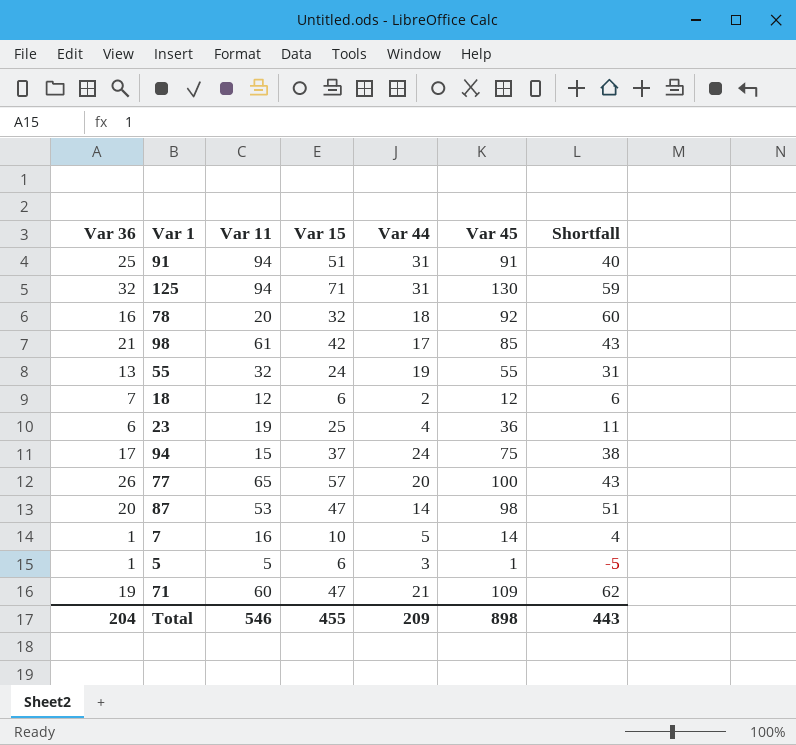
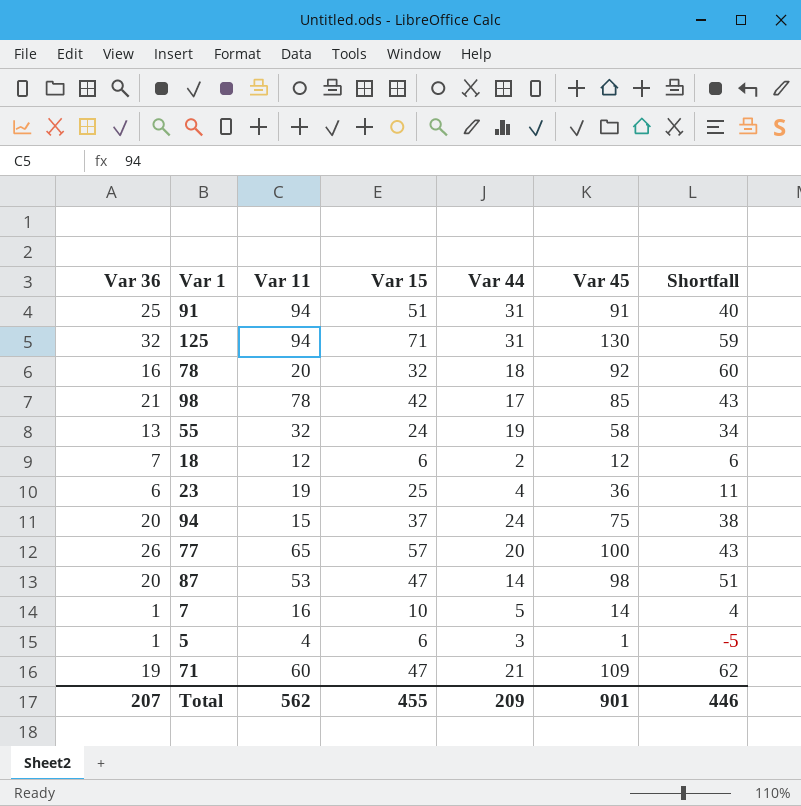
98 | Var 11: 61 -> 78
55 | Var 45: 55 -> 58
55 | Shortfall: 31 -> 34
94 | Var 36: 17 -> 20
5 | Var 11: 5 -> 4
Total | Var 36: 204 -> 207
Total | Var 11: 546 -> 562
Total | Var 45: 898 -> 901
Total | Shortfall: 443 -> 446

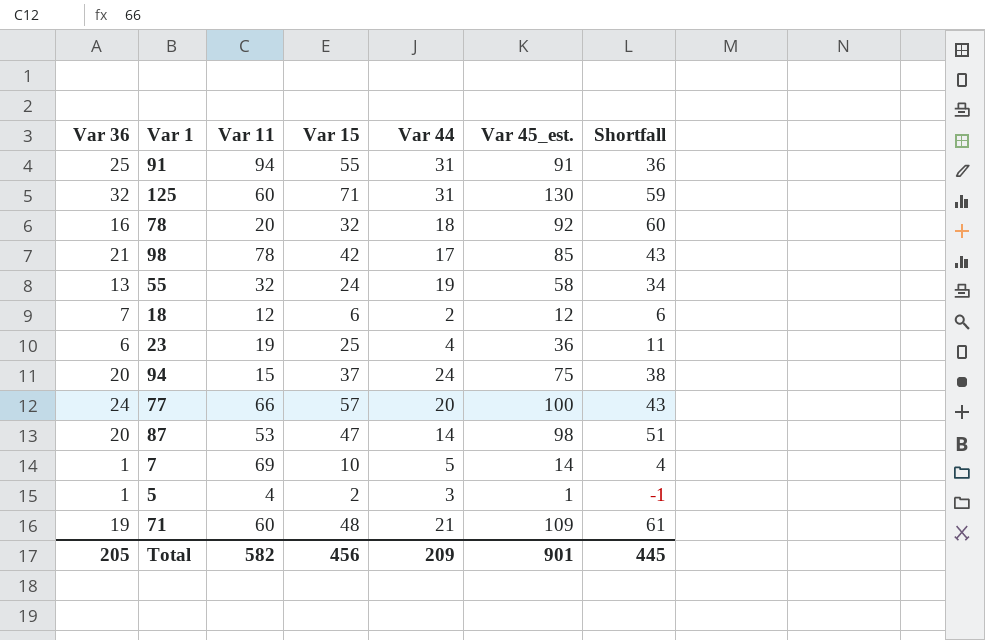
column name: Var 45 -> Var 45_est.
91 | Var 15: 51 -> 55
91 | Shortfall: 40 -> 36
125 | Var 11: 94 -> 60
77 | Var 36: 26 -> 24
77 | Var 11: 65 -> 66
7 | Var 11: 16 -> 69
5 | Var 15: 6 -> 2
5 | Shortfall: -5 -> -1
71 | Var 15: 47 -> 48
71 | Shortfall: 62 -> 61
Total | Var 36: 207 -> 205
Total | Var 11: 562 -> 582
Total | Var 15: 455 -> 456
Total | Shortfall: 446 -> 445

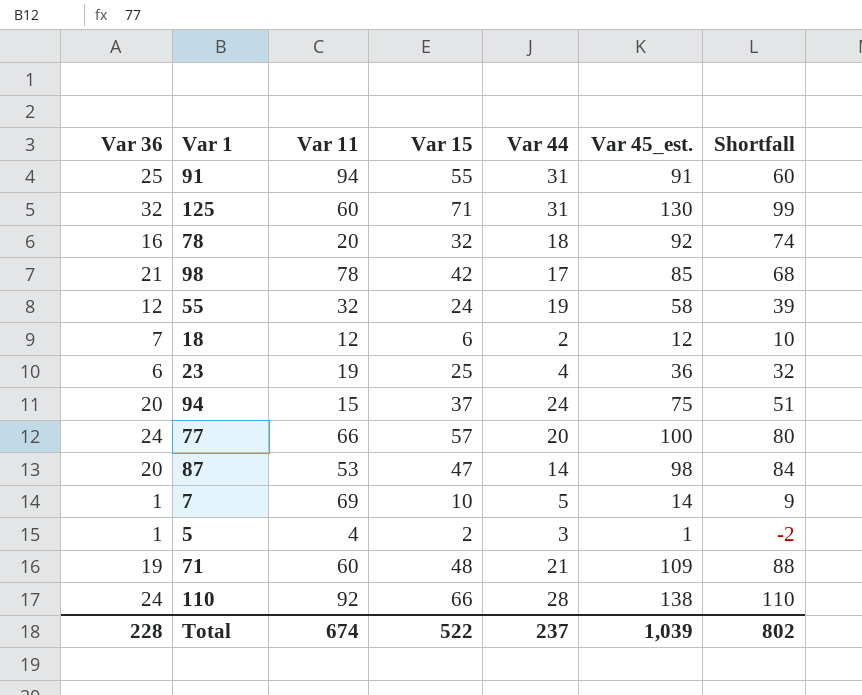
column Shortfall | formula: [Var 45_est.] - [Var 15] -> [Var 45_est.] - [Var 44]
55 | Var 36: 13 -> 12
row 110: none -> 24 | 92 | 66 | 28 | 138 | 110
Total | Var 36: 205 -> 228
Total | Var 11: 582 -> 674
Total | Var 15: 456 -> 522
Total | Var 44: 209 -> 237
Total | Var 45_est.: 901 -> 1,039
Total | Shortfall: 445 -> 802

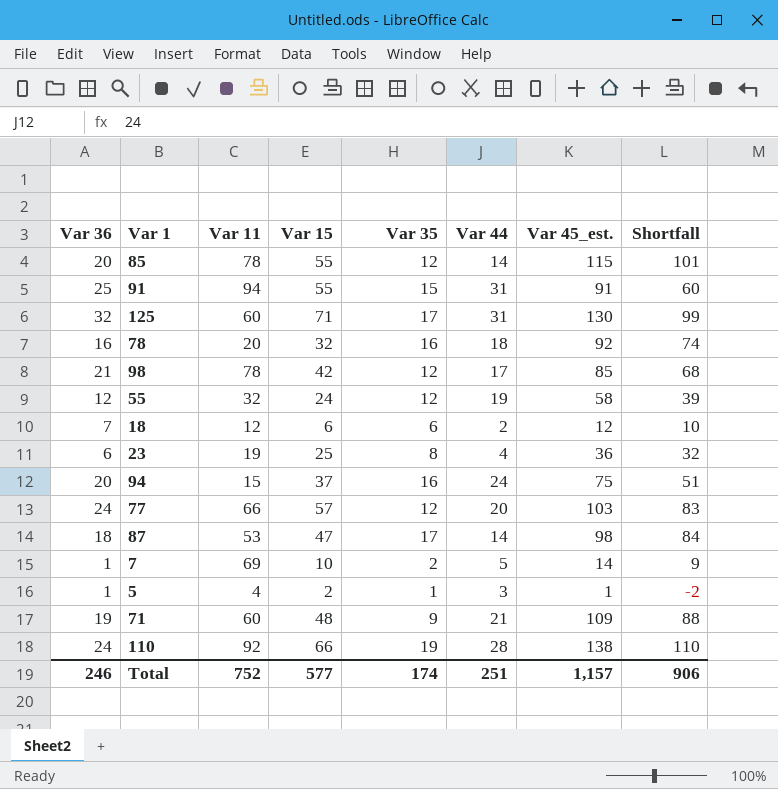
column Var 35 | position: none -> 5
row 85: none -> 20 | 78 | 55 | 12 | 14 | 115 | 101
77 | Var 45_est.: 100 -> 103
77 | Shortfall: 80 -> 83
87 | Var 36: 20 -> 18
Total | Var 36: 228 -> 246
Total | Var 11: 674 -> 752
Total | Var 15: 522 -> 577
Total | Var 44: 237 -> 251
Total | Var 45_est.: 1,039 -> 1,157
Total | Shortfall: 802 -> 906

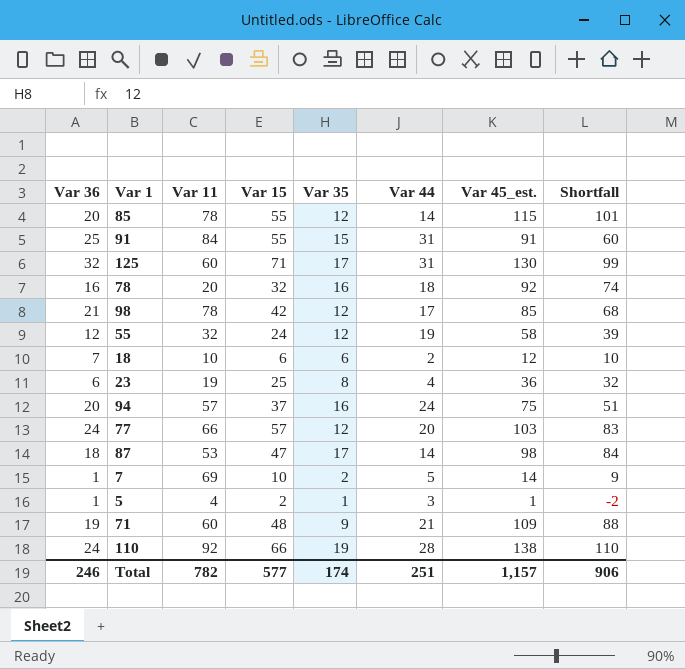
91 | Var 11: 94 -> 84
18 | Var 11: 12 -> 10
94 | Var 11: 15 -> 57
Total | Var 11: 752 -> 782

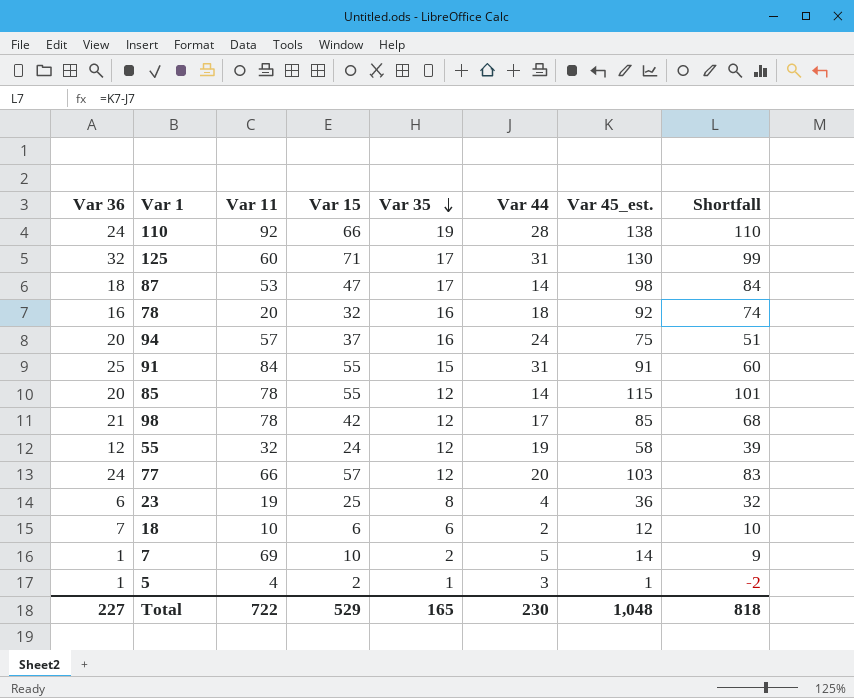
row order: none -> Var 35 descending
row 71: 19 | 60 | 48 | 9 | 21 | 109 | 88 -> none
Total | Var 36: 246 -> 227
Total | Var 11: 782 -> 722
Total | Var 15: 577 -> 529
Total | Var 35: 174 -> 165
Total | Var 44: 251 -> 230
Total | Var 45_est.: 1,157 -> 1,048
Total | Shortfall: 906 -> 818

